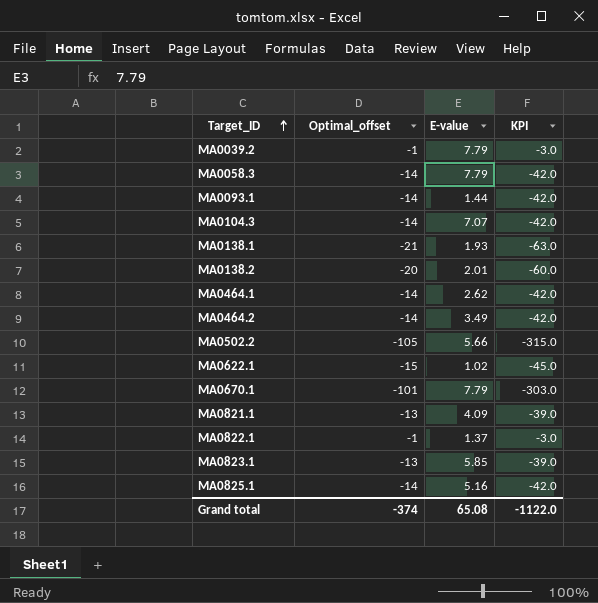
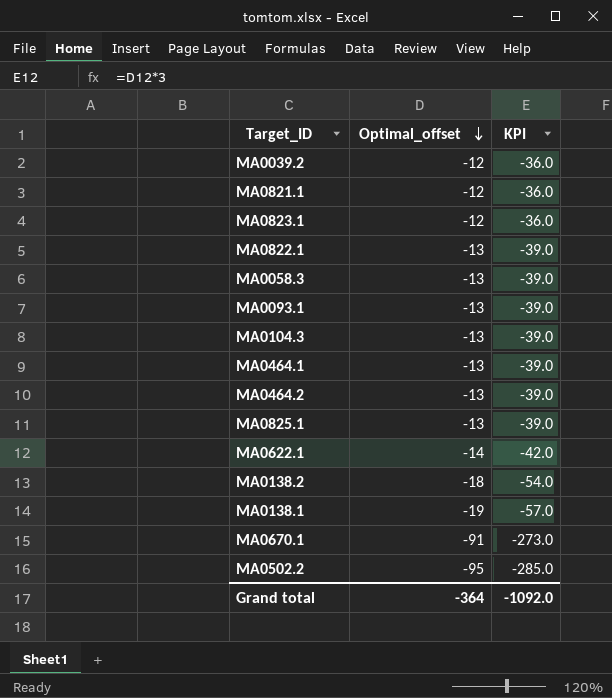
row order: Target_ID ascending -> Optimal_offset descending
column E-value | position: 3 -> none
MA0039.2 | Optimal_offset: -1 -> -12
MA0039.2 | KPI: -3.0 -> -36.0
MA0821.1 | Optimal_offset: -13 -> -12
MA0821.1 | KPI: -39.0 -> -36.0
MA0823.1 | Optimal_offset: -13 -> -12
MA0823.1 | KPI: -39.0 -> -36.0
MA0822.1 | Optimal_offset: -1 -> -13
MA0822.1 | KPI: -3.0 -> -39.0
MA0058.3 | Optimal_offset: -14 -> -13
MA0058.3 | KPI: -42.0 -> -39.0
MA0093.1 | Optimal_offset: -14 -> -13
MA0093.1 | KPI: -42.0 -> -39.0
MA0104.3 | Optimal_offset: -14 -> -13
MA0104.3 | KPI: -42.0 -> -39.0
MA0464.1 | Optimal_offset: -14 -> -13
MA0464.1 | KPI: -42.0 -> -39.0
MA0464.2 | Optimal_offset: -14 -> -13
MA0464.2 | KPI: -42.0 -> -39.0
MA0825.1 | Optimal_offset: -14 -> -13
MA0825.1 | KPI: -42.0 -> -39.0
MA0622.1 | Optimal_offset: -15 -> -14
MA0622.1 | KPI: -45.0 -> -42.0
MA0138.2 | Optimal_offset: -20 -> -18
MA0138.2 | KPI: -60.0 -> -54.0
MA0138.1 | Optimal_offset: -21 -> -19
MA0138.1 | KPI: -63.0 -> -57.0
MA0670.1 | Optimal_offset: -101 -> -91
MA0670.1 | KPI: -303.0 -> -273.0
MA0502.2 | Optimal_offset: -105 -> -95
MA0502.2 | KPI: -315.0 -> -285.0
Grand total | Optimal_offset: -374 -> -364
Grand total | KPI: -1122.0 -> -1092.0

